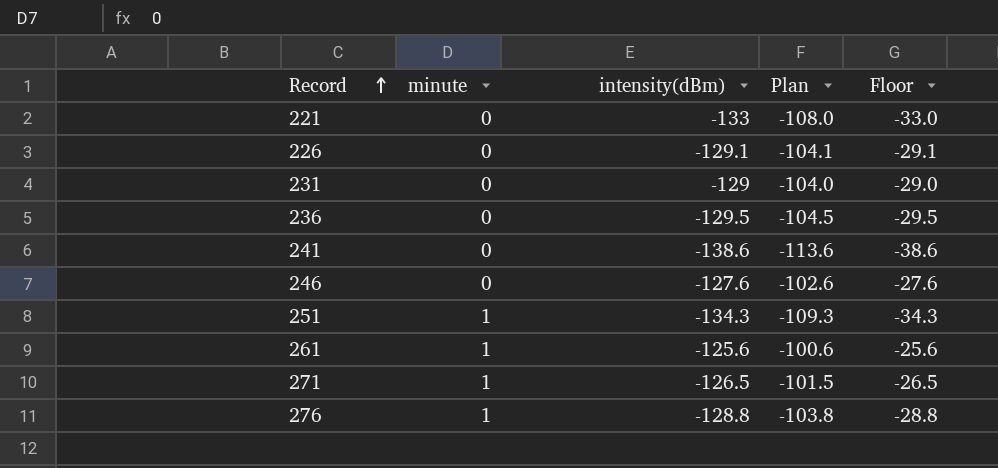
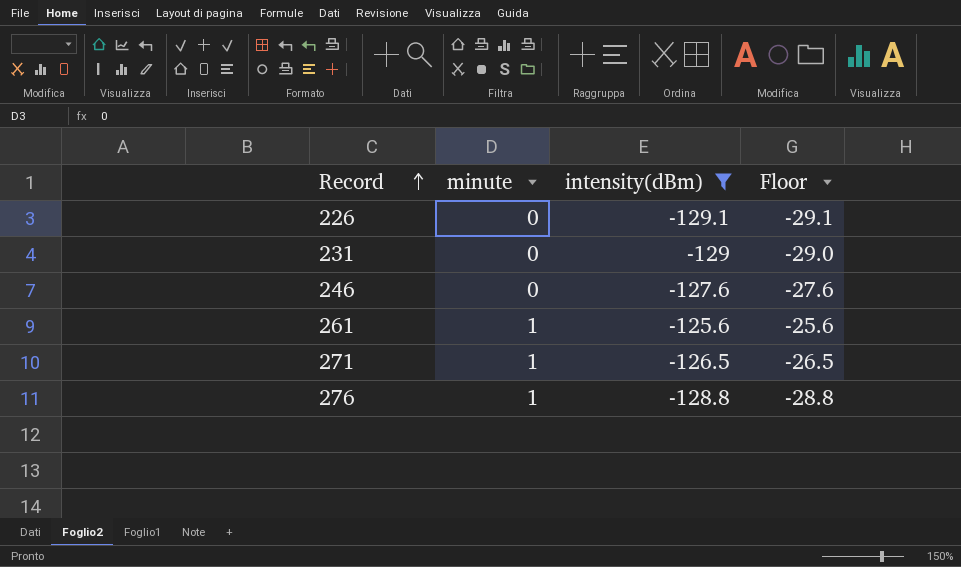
filter: none -> intensity(dBm) >= -129.1
column Plan | formula: [intensity(dBm)] + 25 -> none

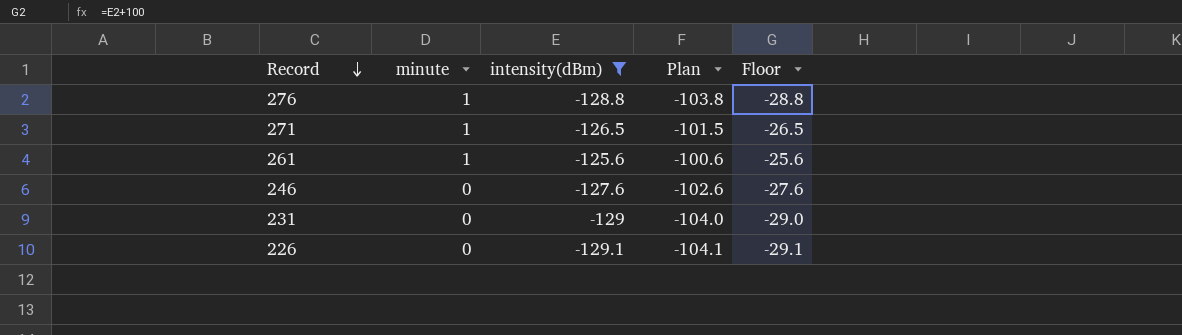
row order: Record ascending -> Record descending
column Plan | formula: none -> [intensity(dBm)] + 25

